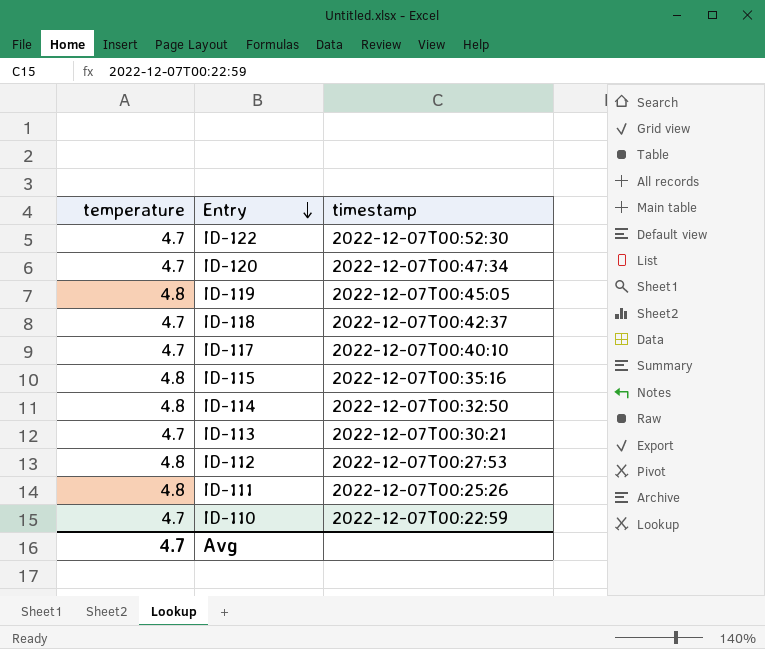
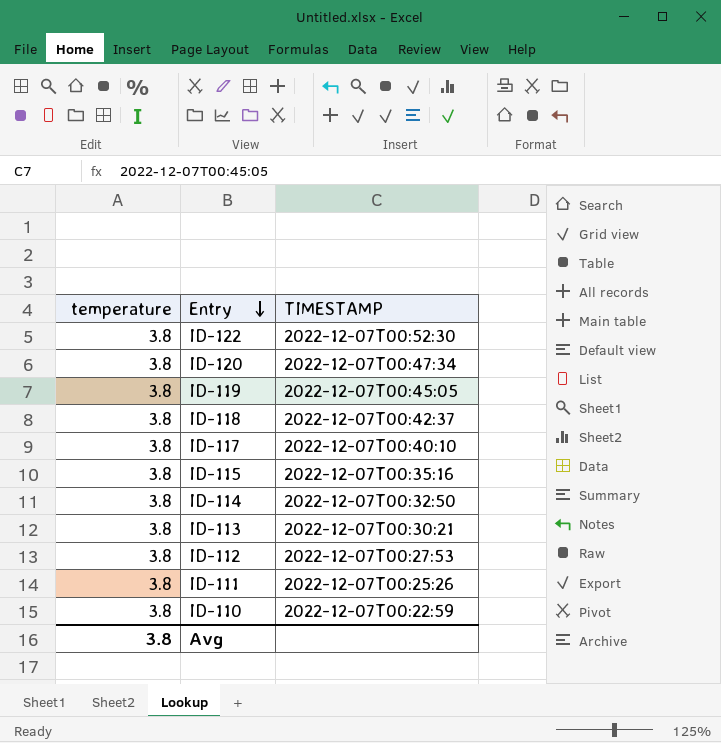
column name: timestamp -> TIMESTAMP
ID-122 | temperature: 4.7 -> 3.8
ID-120 | temperature: 4.7 -> 3.8
ID-119 | temperature: 4.8 -> 3.8
ID-118 | temperature: 4.7 -> 3.8
ID-117 | temperature: 4.7 -> 3.8
ID-115 | temperature: 4.8 -> 3.8
ID-114 | temperature: 4.8 -> 3.8
ID-113 | temperature: 4.7 -> 3.8
ID-112 | temperature: 4.8 -> 3.8
ID-111 | temperature: 4.8 -> 3.8
ID-110 | temperature: 4.7 -> 3.8
Avg | temperature: 4.7 -> 3.8

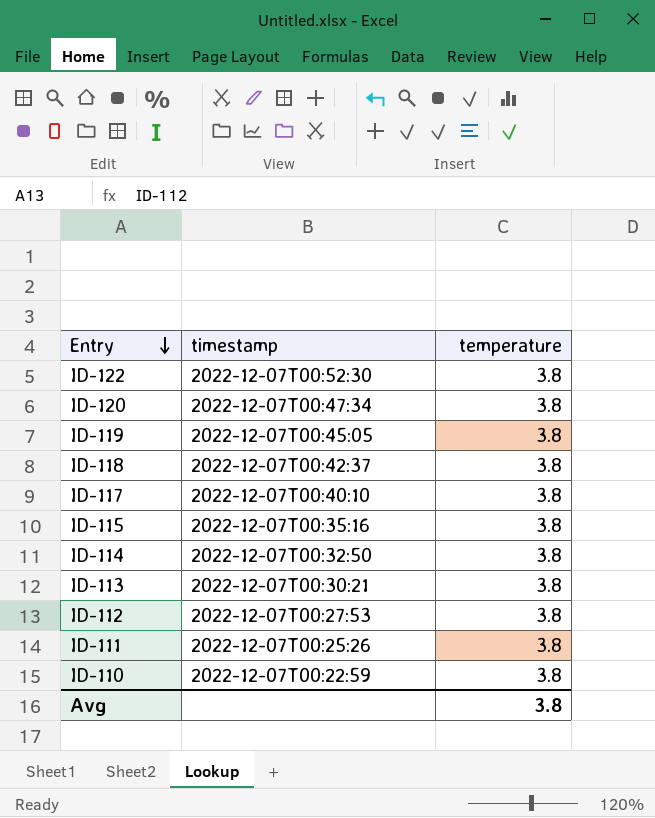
column name: TIMESTAMP -> timestamp
column temperature | position: 1 -> 3

